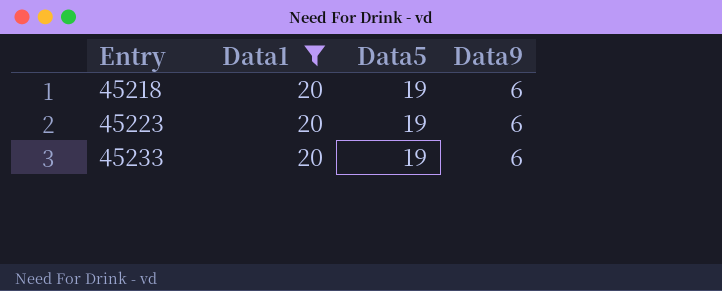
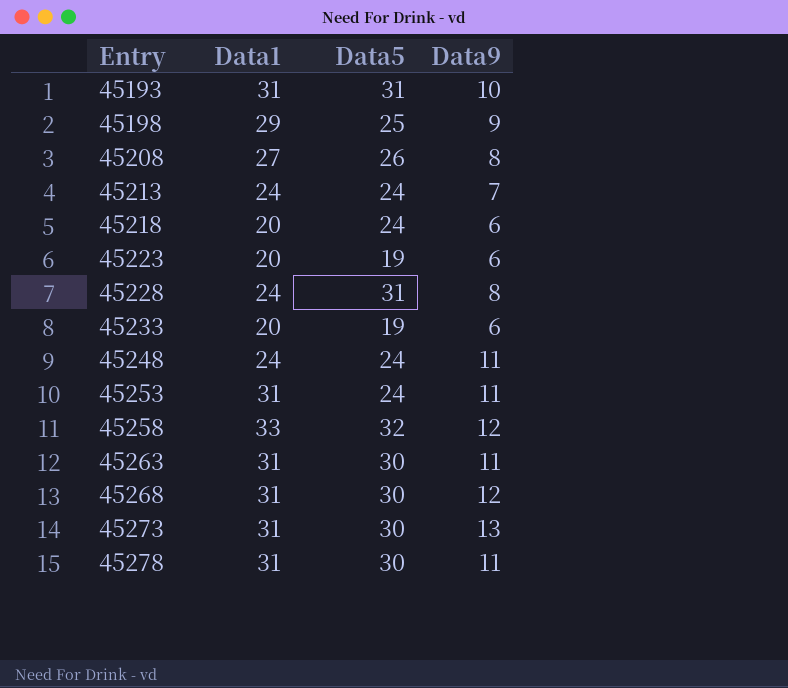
filter: Data1 = 20 -> none
45218 | Data5: 19 -> 24

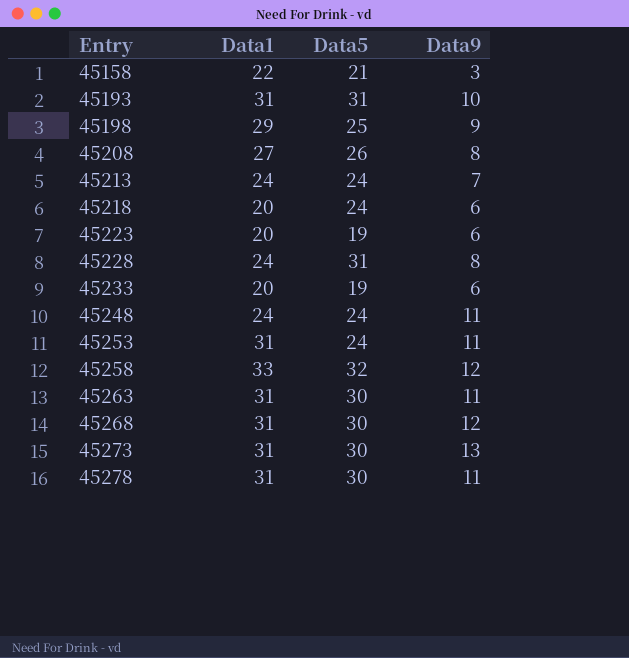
row 45158: none -> 22 | 21 | 3

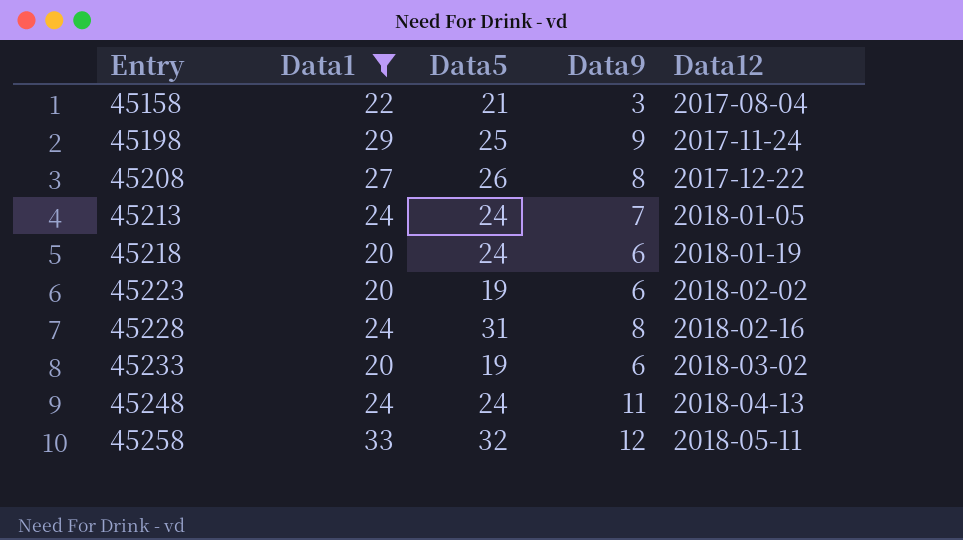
filter: none -> Data1 != 31
column Data12 | position: none -> 5

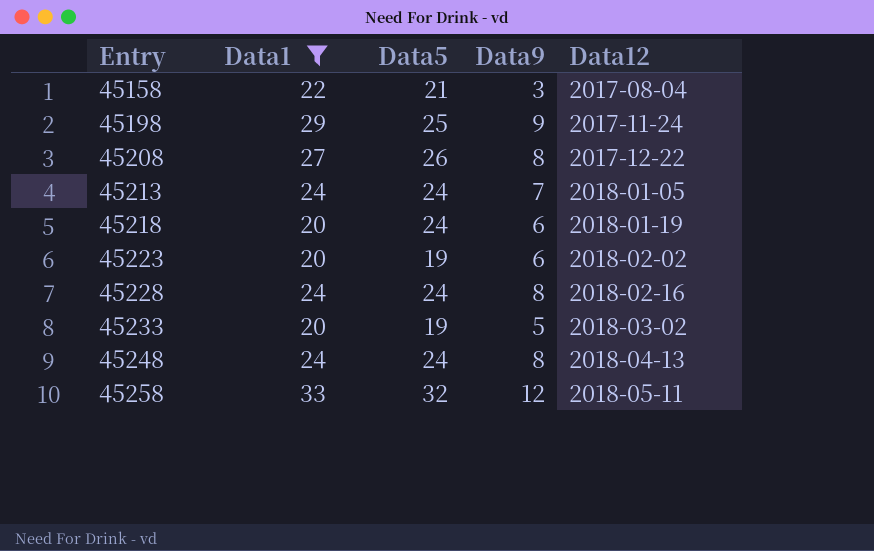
45228 | Data5: 31 -> 24
45233 | Data9: 6 -> 5
45248 | Data9: 11 -> 8

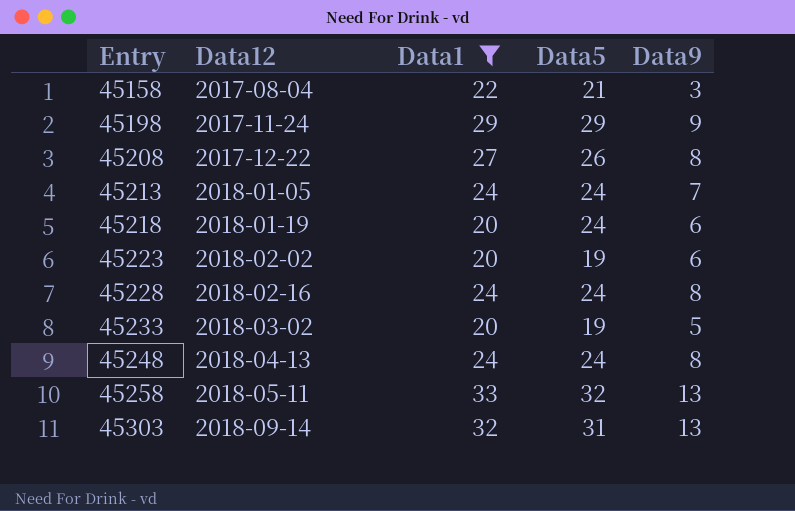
column Data12 | position: 5 -> 2
45198 | Data5: 25 -> 29
45258 | Data9: 12 -> 13
row 45303: none -> 2018-09-14 | 32 | 31 | 13

